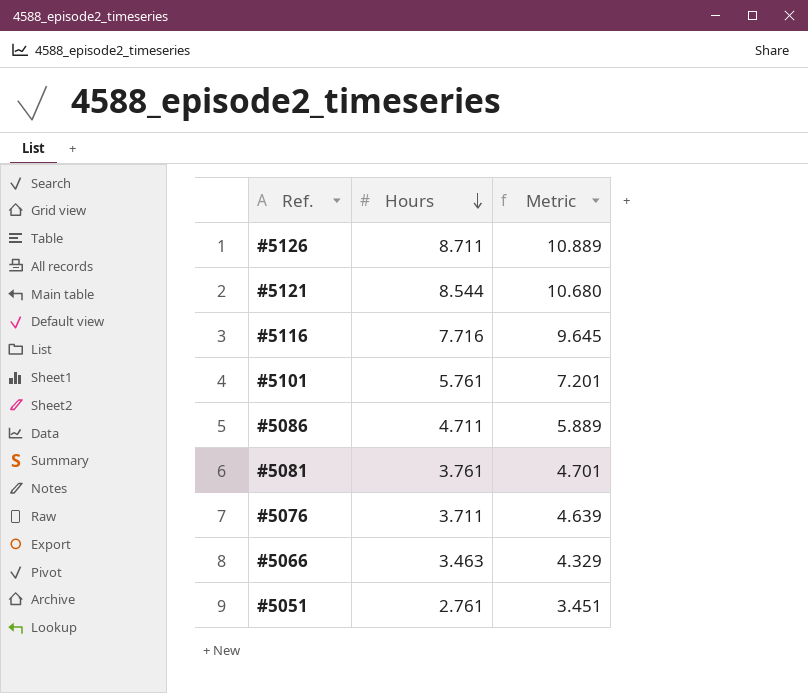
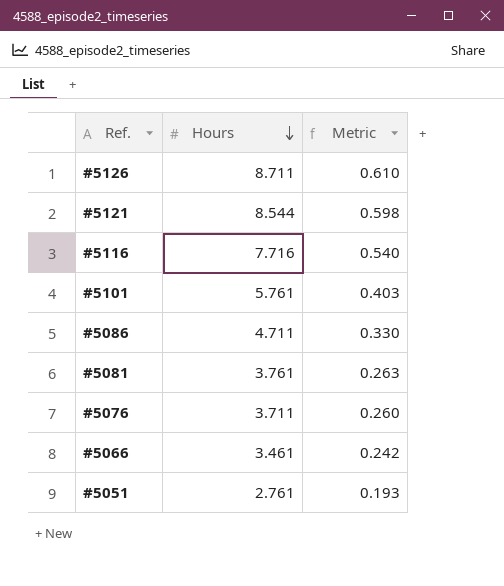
column Metric | formula: [Hours] * 1.25 -> [Hours] * 0.07
#5066 | Hours: 3.463 -> 3.461

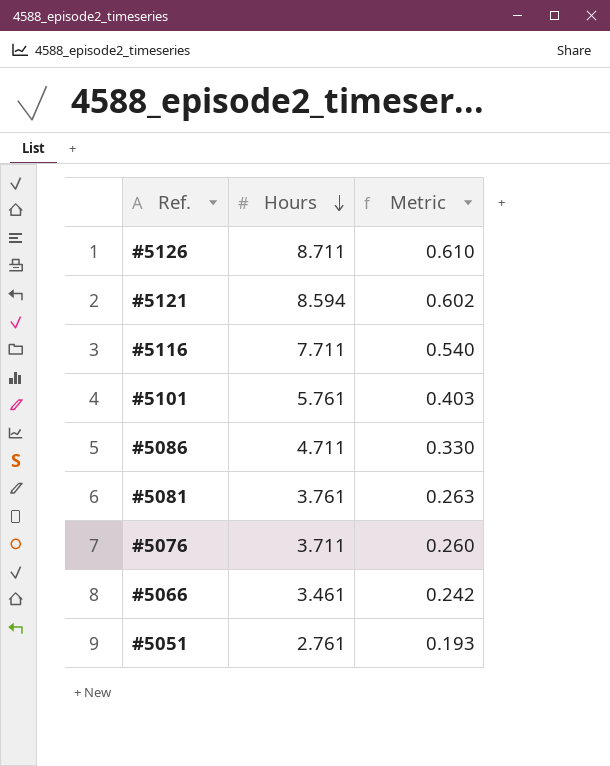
#5121 | Hours: 8.544 -> 8.594
#5121 | Metric: 0.598 -> 0.602
#5116 | Hours: 7.716 -> 7.711

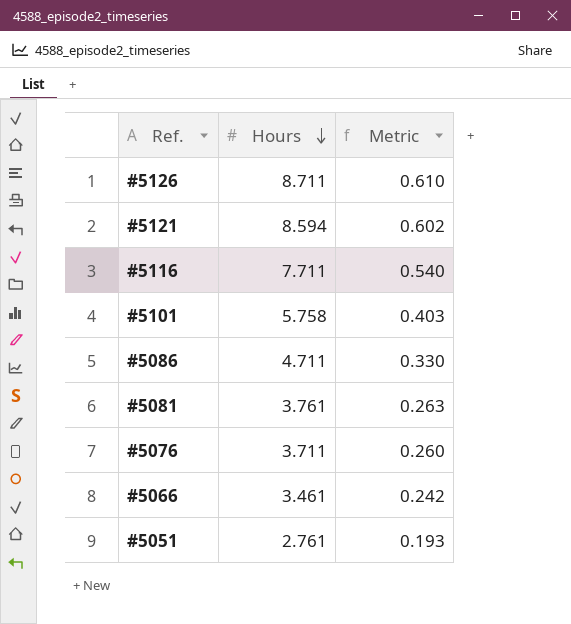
#5101 | Hours: 5.761 -> 5.758

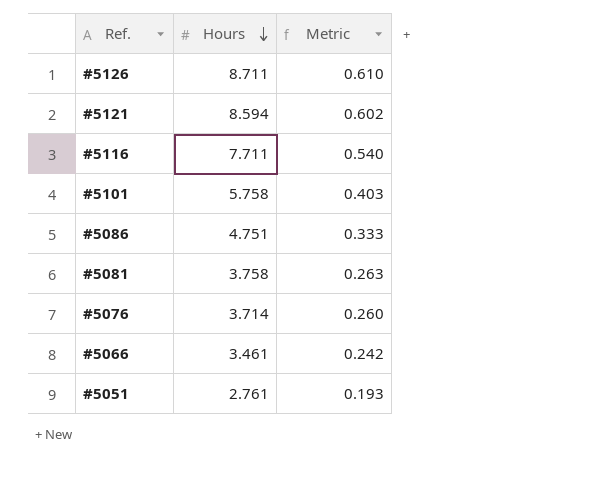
#5086 | Hours: 4.711 -> 4.751
#5086 | Metric: 0.330 -> 0.333
#5081 | Hours: 3.761 -> 3.758
#5076 | Hours: 3.711 -> 3.714

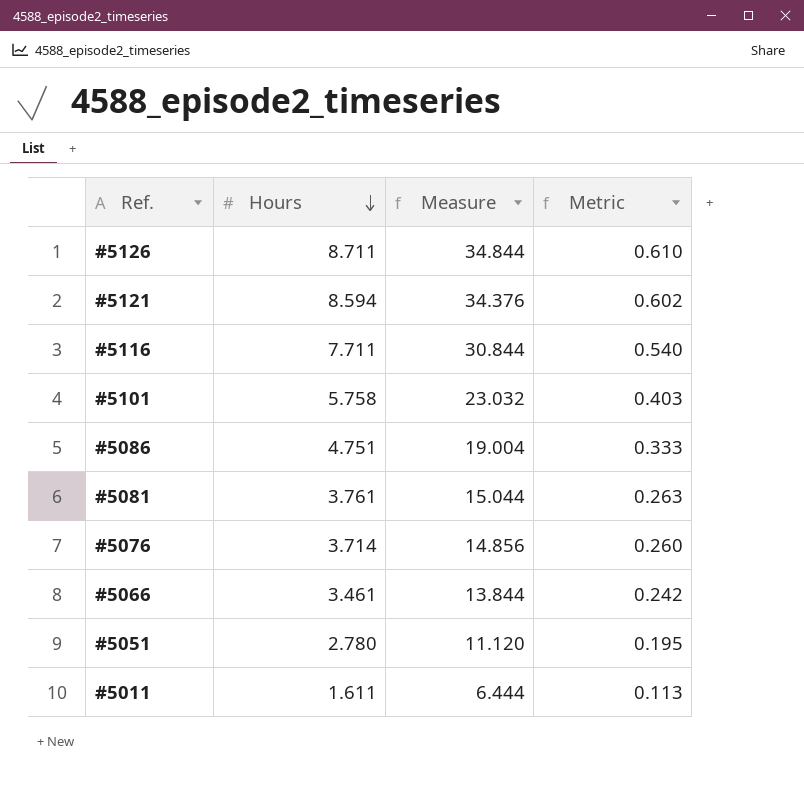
column Measure | formula: none -> [Hours] * 4
#5081 | Hours: 3.758 -> 3.761
#5051 | Hours: 2.761 -> 2.780
#5051 | Metric: 0.193 -> 0.195
row #5011: none -> 1.611 | 6.444 | 0.113

